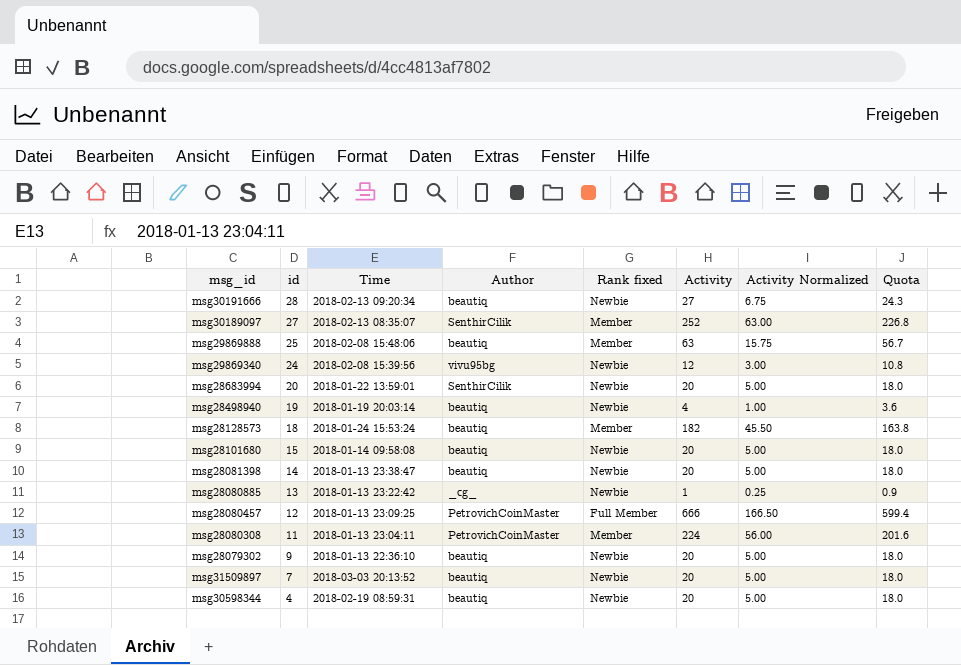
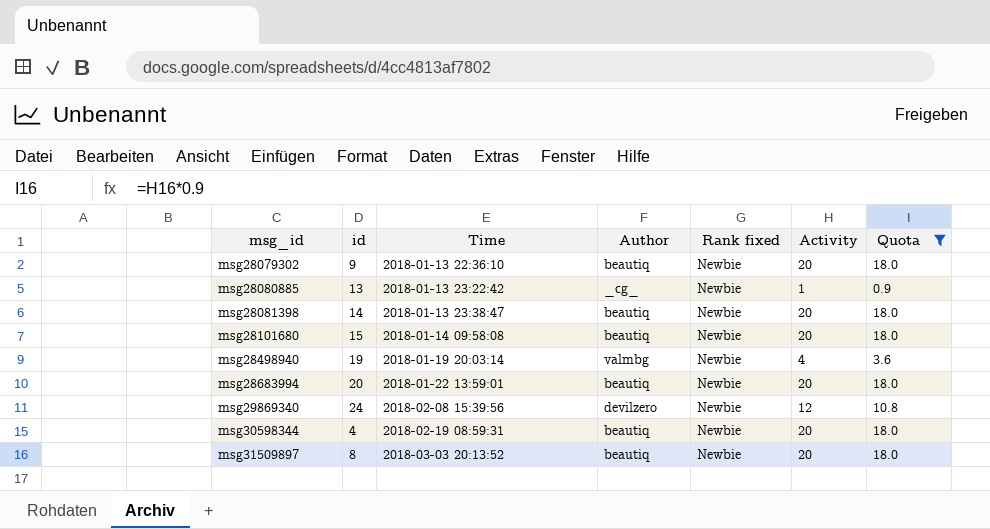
filter: none -> Quota <= 18.0
row order: id descending -> msg_id ascending
column Activity Normalized | formula: [Activity] * 0.25 -> none
msg28498940 | Author: beautiq -> valmbg
msg28683994 | Author: SenthirCilik -> beautiq
msg29869340 | Author: vivu95bg -> devilzero
msg31509897 | id: 7 -> 8

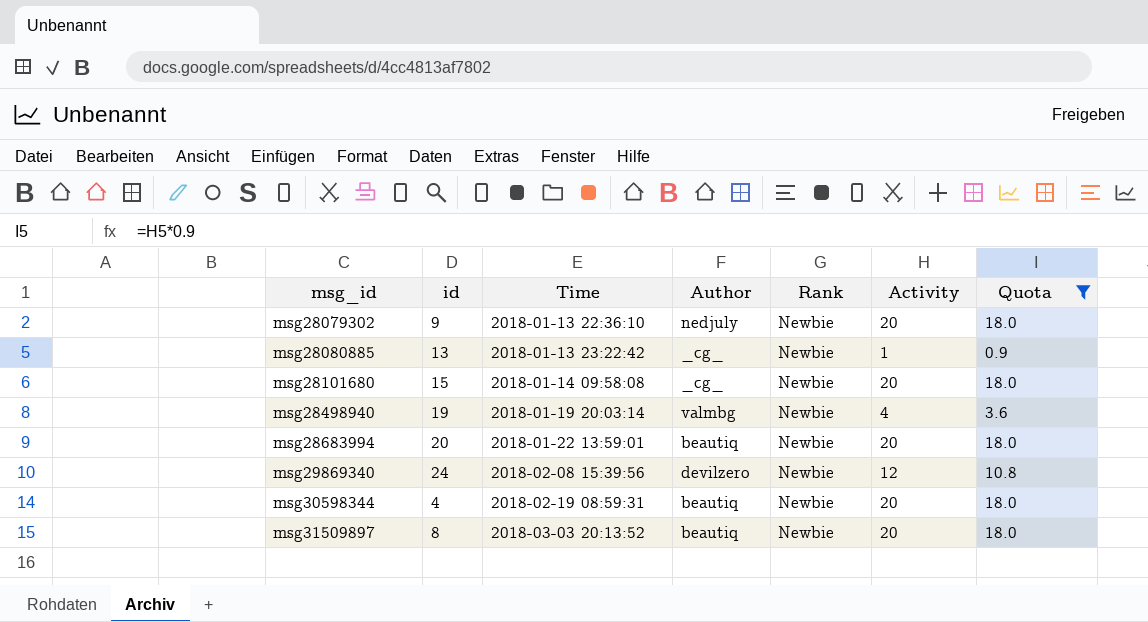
column name: Rank fixed -> Rank
row msg28081398: 14 | 2018-01-13 23:38:47 | beautiq | Newbie | 20 | 18.0 -> none
msg28079302 | Author: beautiq -> nedjuly
msg28101680 | Author: beautiq -> _cg_

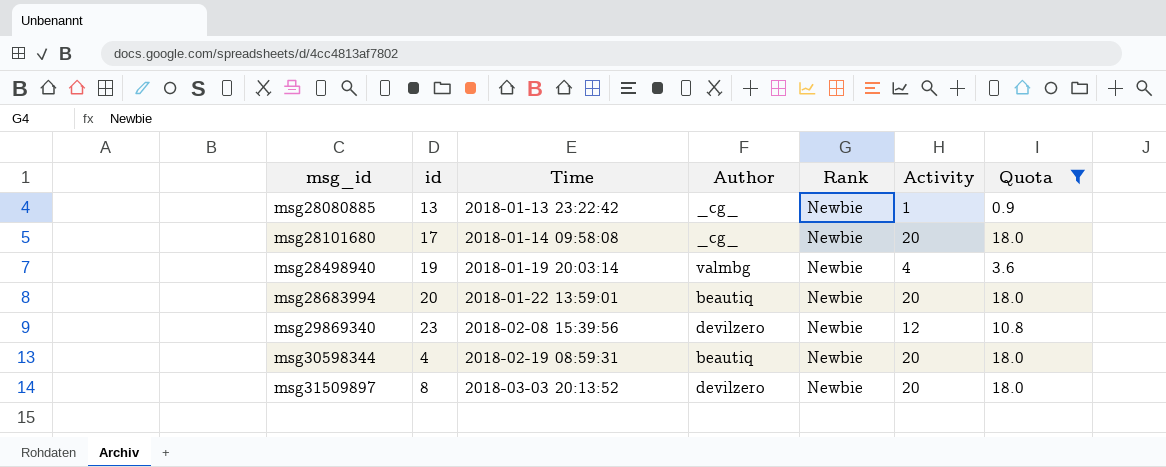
row msg28079302: 9 | 2018-01-13 22:36:10 | nedjuly | Newbie | 20 | 18.0 -> none
msg28101680 | id: 15 -> 17
msg29869340 | id: 24 -> 23
msg31509897 | Author: beautiq -> devilzero

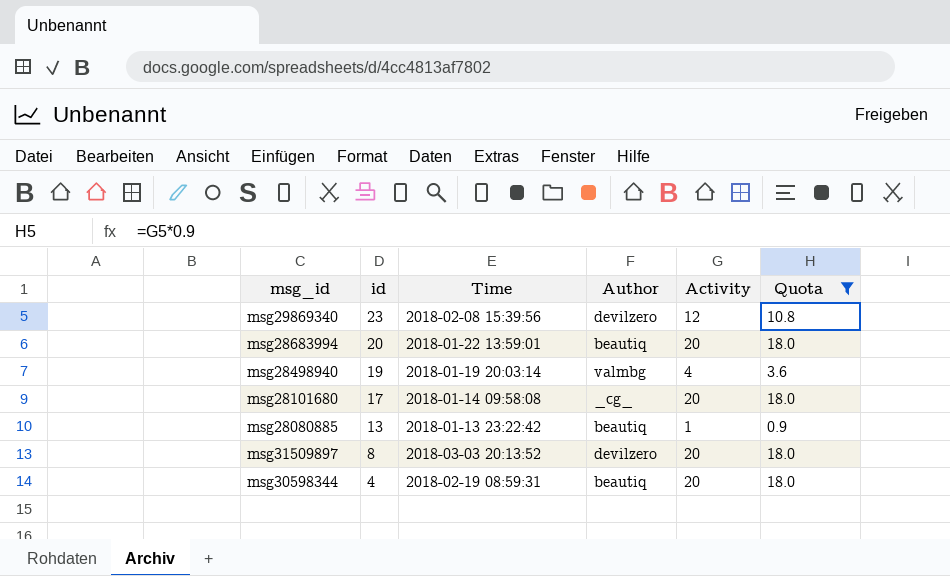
row order: msg_id ascending -> id descending
column Rank | position: 5 -> none
msg28080885 | Author: _cg_ -> beautiq

